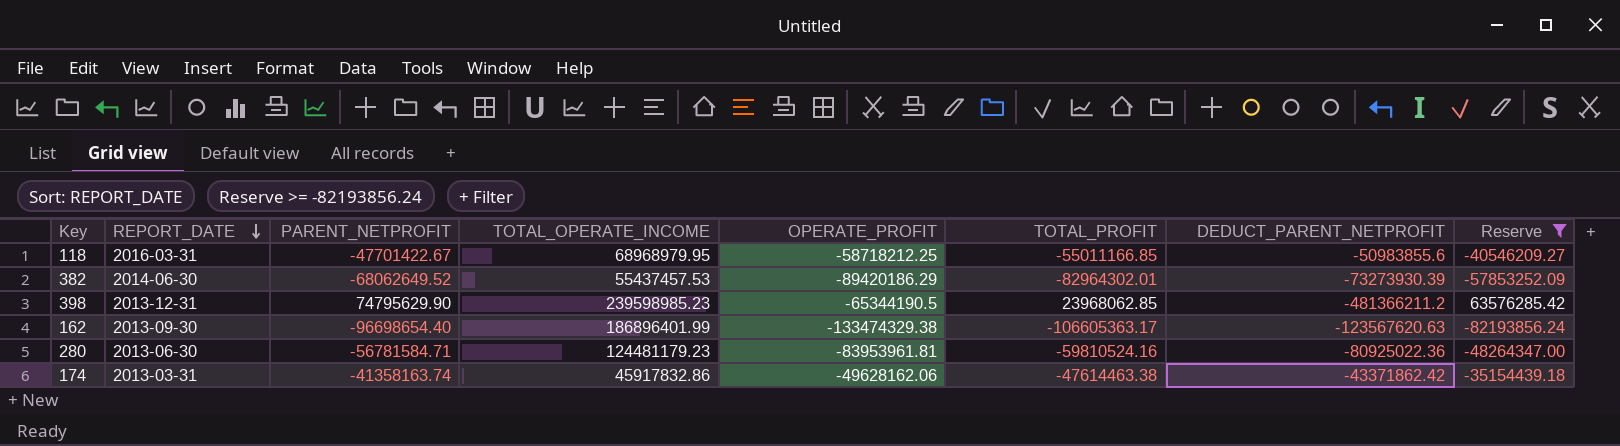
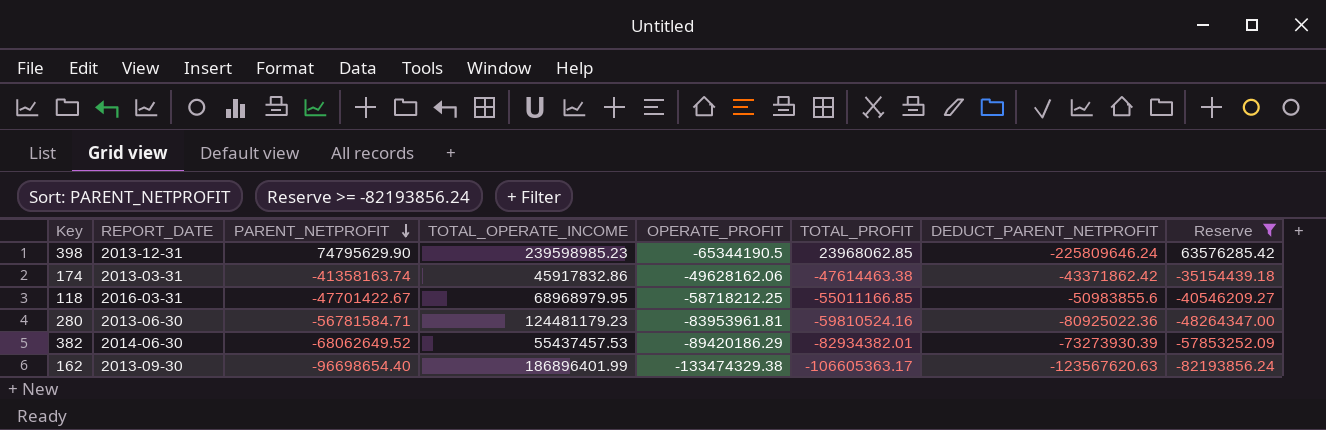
row order: REPORT_DATE descending -> PARENT_NETPROFIT descending
398 | DEDUCT_PARENT_NETPROFIT: -481366211.2 -> -225809646.24
382 | TOTAL_PROFIT: -82964302.01 -> -82934382.01

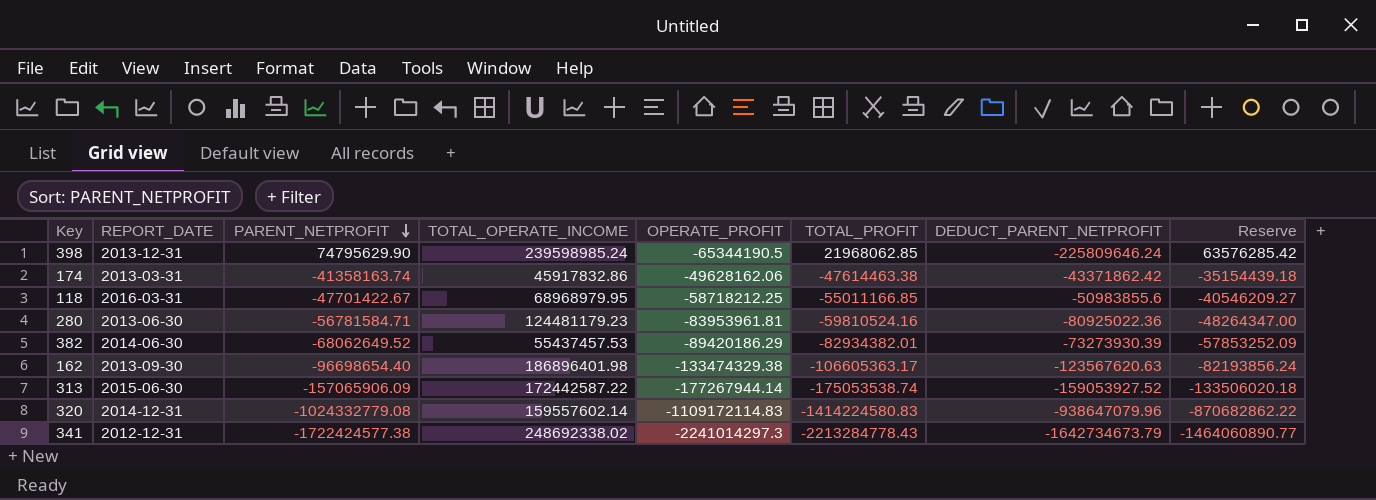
filter: Reserve >= -82193856.24 -> none
398 | TOTAL_OPERATE_INCOME: 239598985.23 -> 239598985.24
398 | TOTAL_PROFIT: 23968062.85 -> 21968062.85
162 | TOTAL_OPERATE_INCOME: 186896401.99 -> 186896401.98

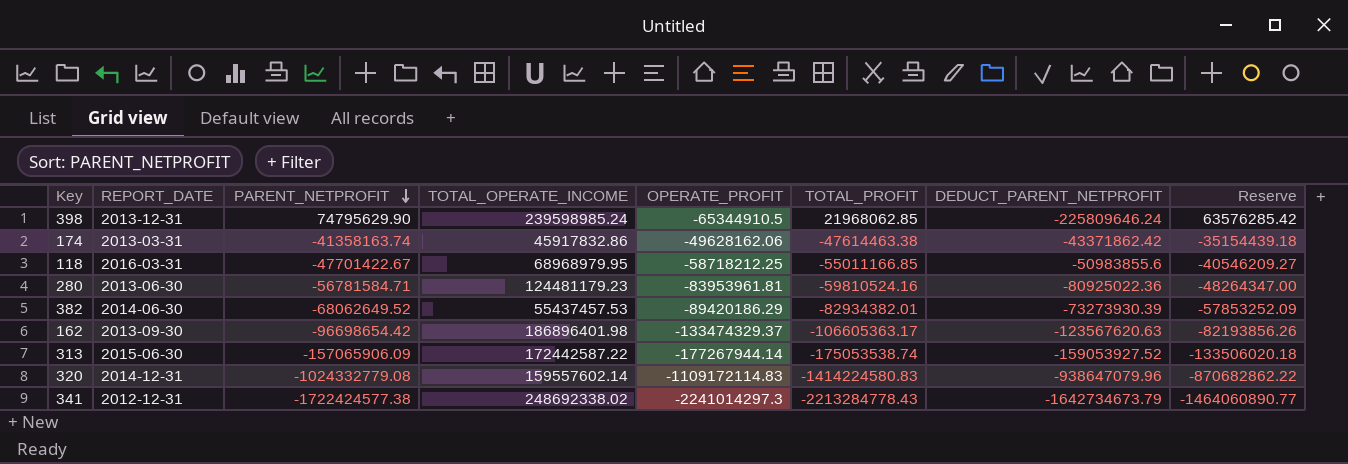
398 | OPERATE_PROFIT: -65344190.5 -> -65344910.5
162 | PARENT_NETPROFIT: -96698654.40 -> -96698654.42
162 | OPERATE_PROFIT: -133474329.38 -> -133474329.37
162 | Reserve: -82193856.24 -> -82193856.26

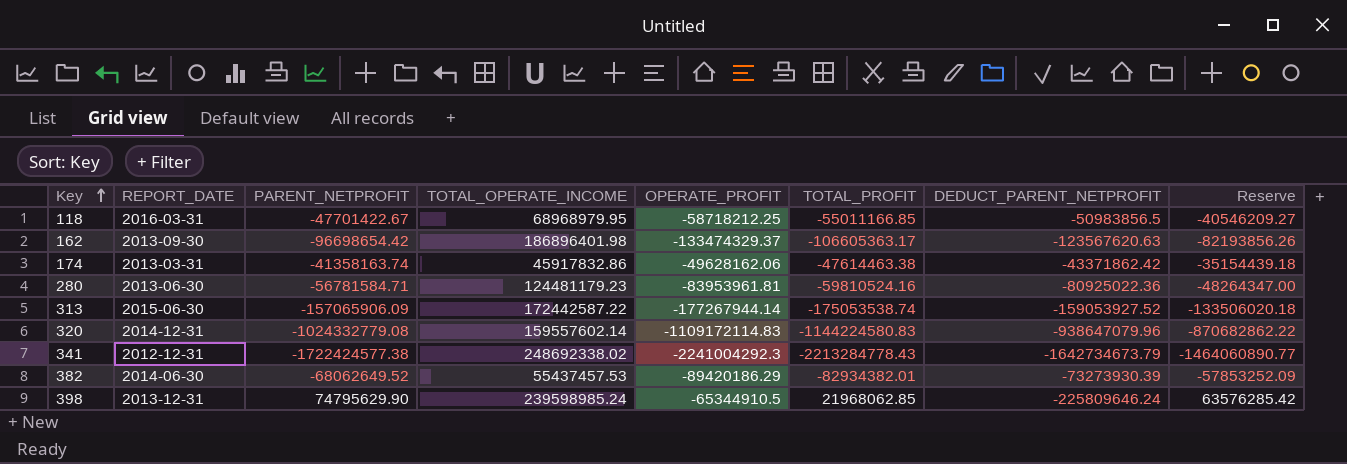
row order: PARENT_NETPROFIT descending -> Key ascending
118 | DEDUCT_PARENT_NETPROFIT: -50983855.6 -> -50983856.5
320 | TOTAL_PROFIT: -1414224580.83 -> -1144224580.83
341 | OPERATE_PROFIT: -2241014297.3 -> -2241004292.3

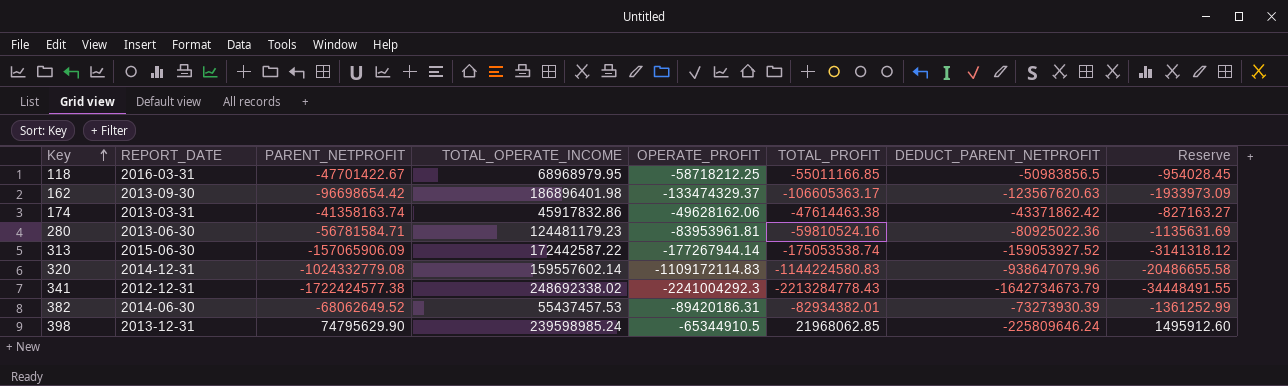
column Reserve | formula: [PARENT_NETPROFIT] * 0.85 -> [PARENT_NETPROFIT] * 0.02
382 | OPERATE_PROFIT: -89420186.29 -> -89420186.31

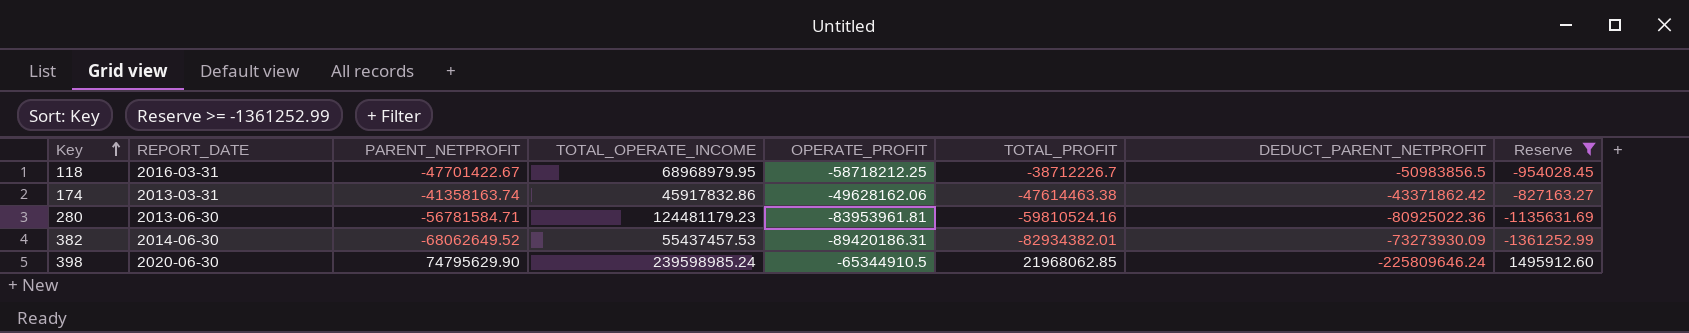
filter: none -> Reserve >= -1361252.99
118 | TOTAL_PROFIT: -55011166.85 -> -38712226.7
382 | DEDUCT_PARENT_NETPROFIT: -73273930.39 -> -73273930.09
398 | REPORT_DATE: 2013-12-31 -> 2020-06-30

